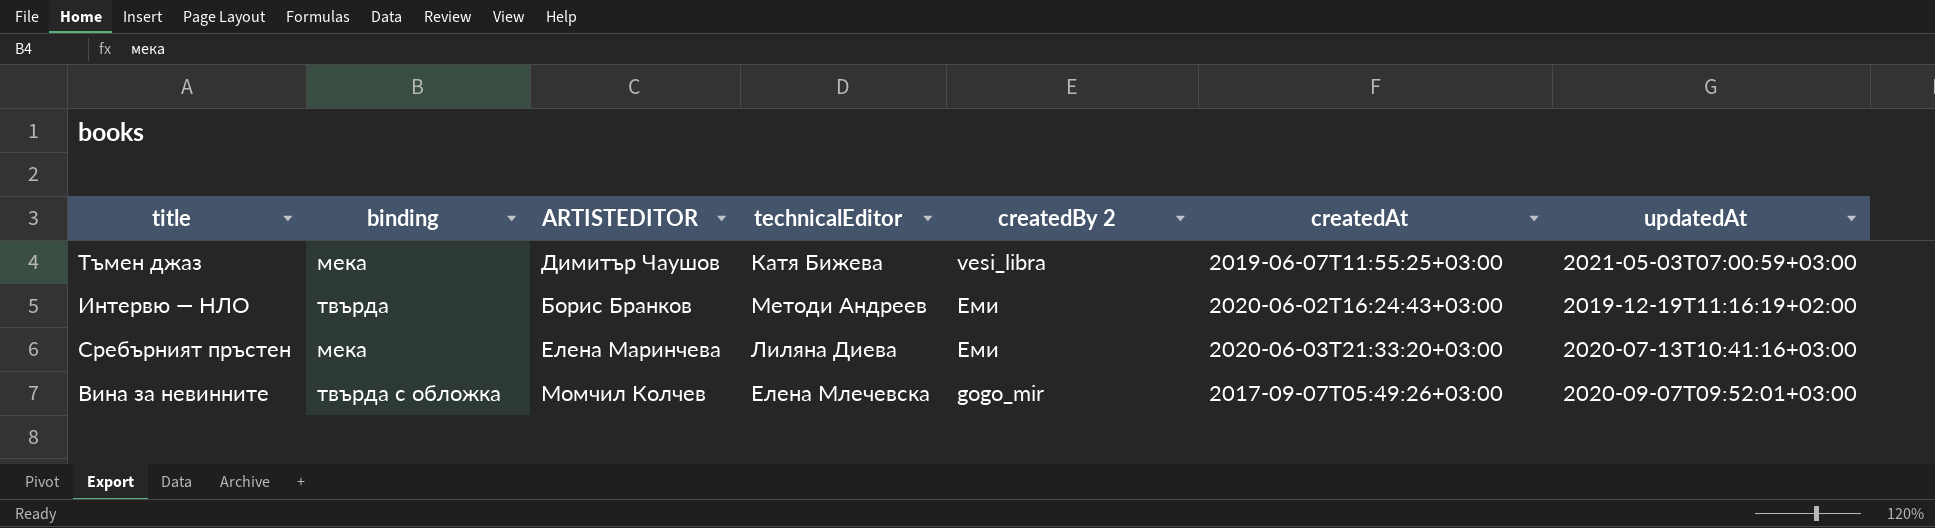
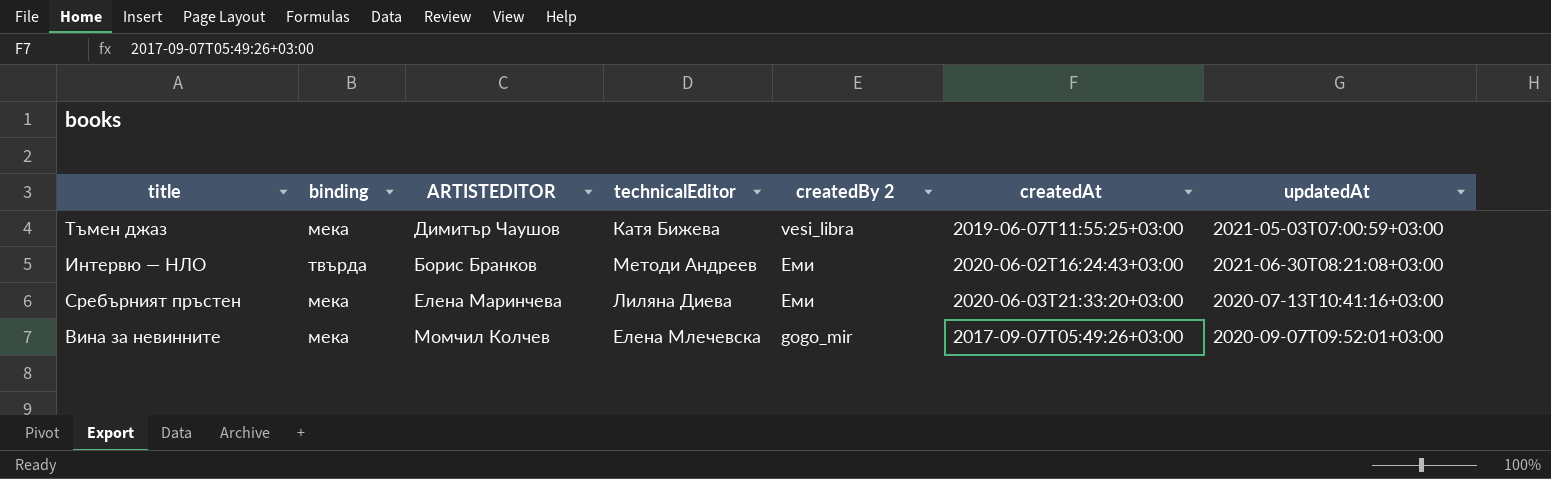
Интервю — НЛО | updatedAt: 2019-12-19T11:16:19+02:00 -> 2021-06-30T08:21:08+03:00
Вина за невинните | binding: твърда с обложка -> мека

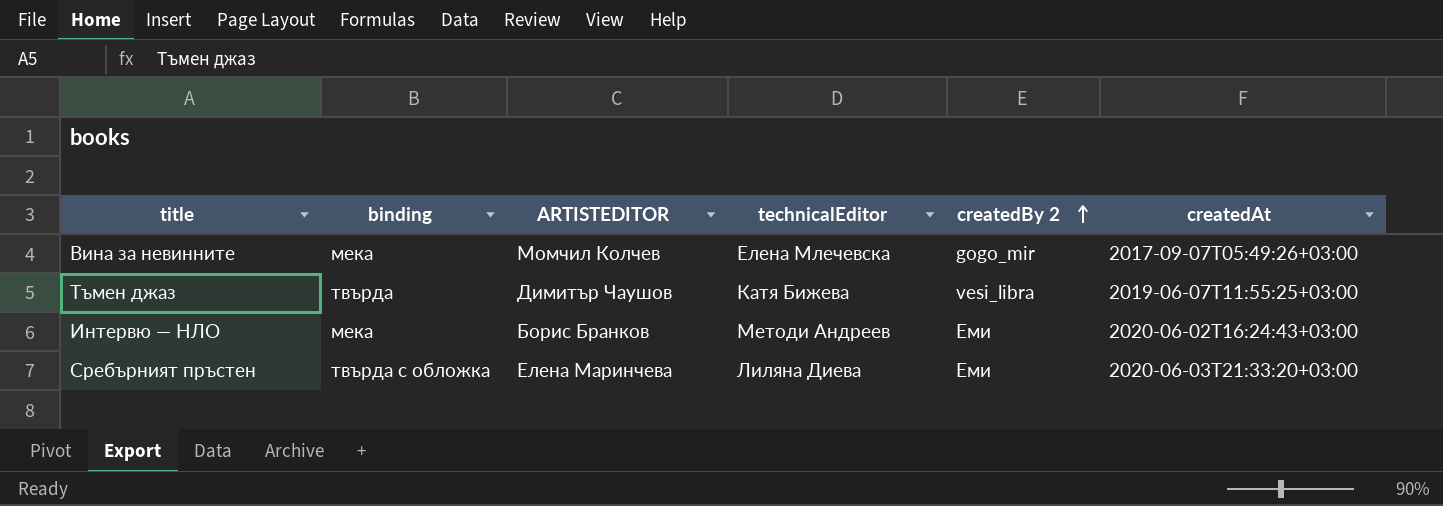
row order: none -> createdBy 2 ascending
column updatedAt | position: 7 -> none
Тъмен джаз | binding: мека -> твърда
Интервю — НЛО | binding: твърда -> мека
Сребърният пръстен | binding: мека -> твърда с обложка

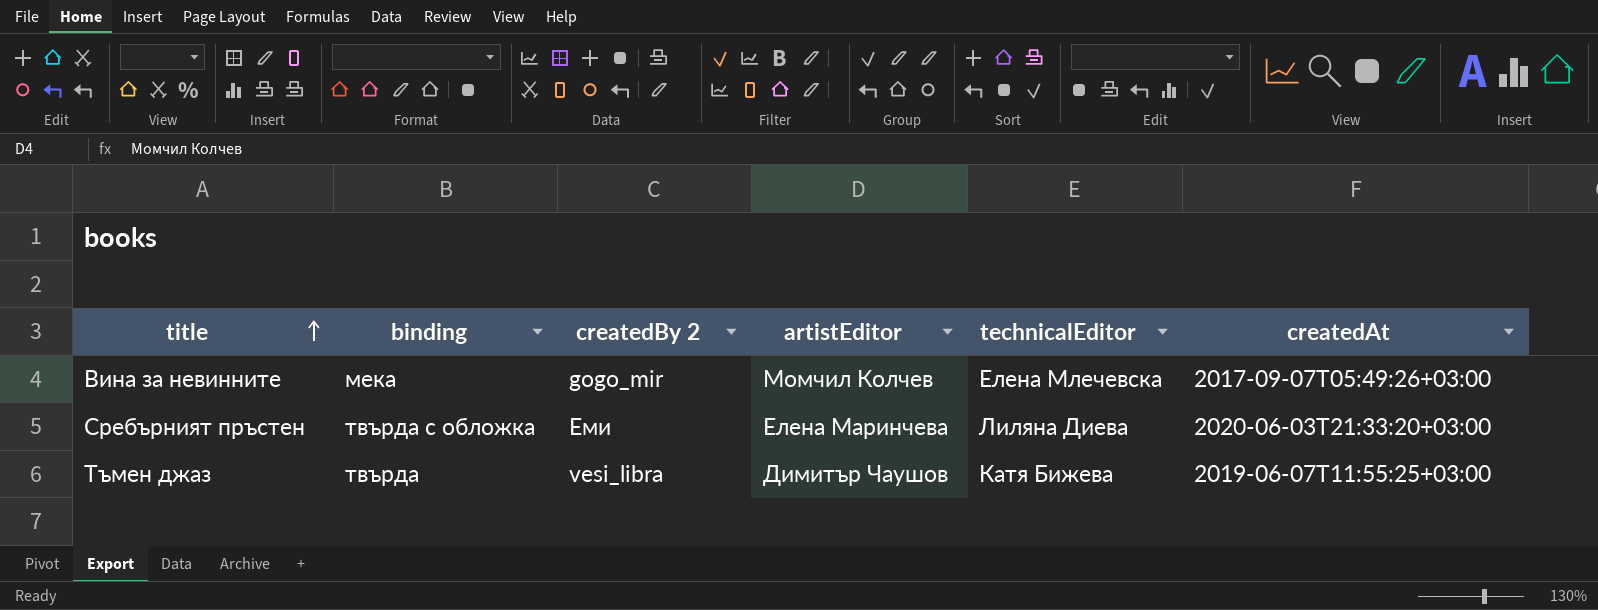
row order: createdBy 2 ascending -> title ascending
column createdBy 2 | position: 5 -> 3
column name: ARTISTEDITOR -> artistEditor
row Интервю — НЛО: мека | Борис Бранков | Методи Андреев | Еми | 2020-06-02T16:24:43+03:00 -> none

